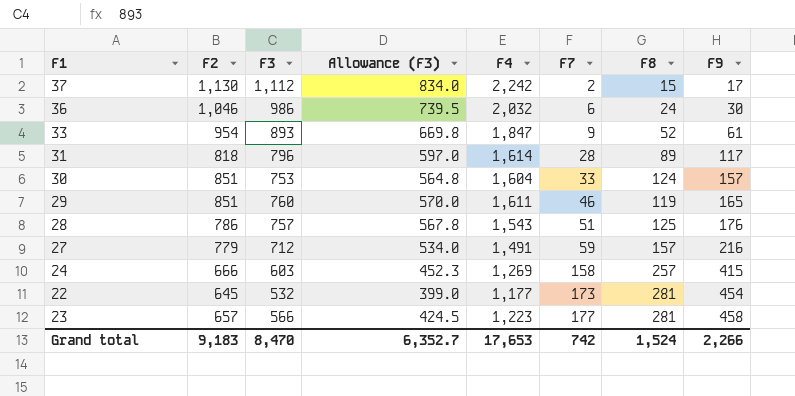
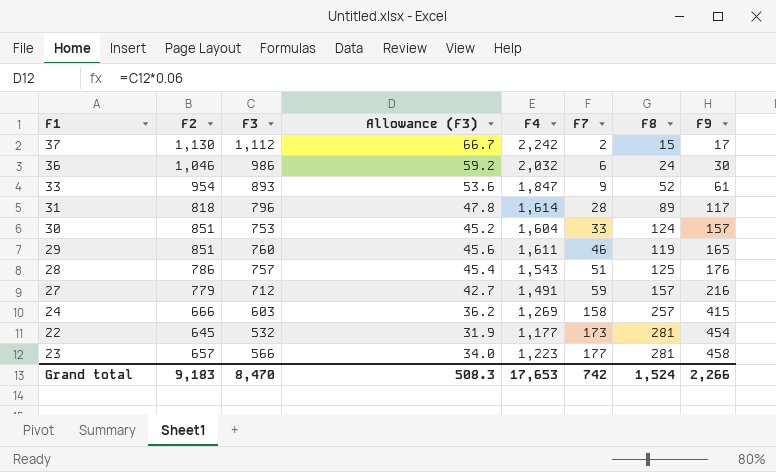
column Allowance (F3) | formula: [F3] * 0.75 -> [F3] * 0.06
Grand total | Allowance (F3): 6,352.7 -> 508.3

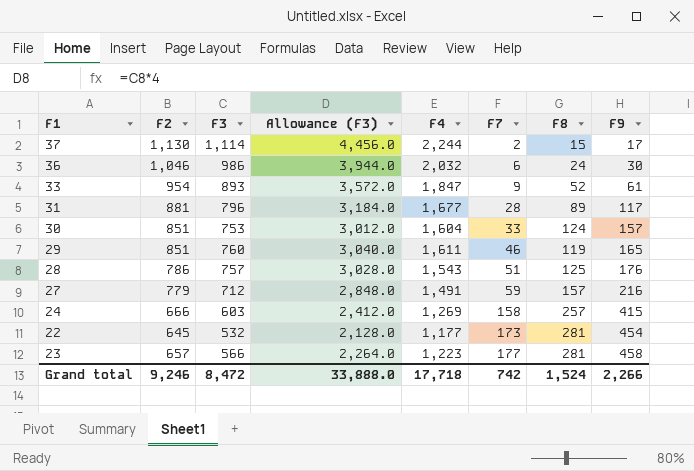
column Allowance (F3) | formula: [F3] * 0.06 -> [F3] * 4
37 | F3: 1,112 -> 1,114
37 | F4: 2,242 -> 2,244
31 | F2: 818 -> 881
31 | F4: 1,614 -> 1,677
Grand total | F2: 9,183 -> 9,246
Grand total | F3: 8,470 -> 8,472
Grand total | Allowance (F3): 508.3 -> 33,888.0
Grand total | F4: 17,653 -> 17,718

